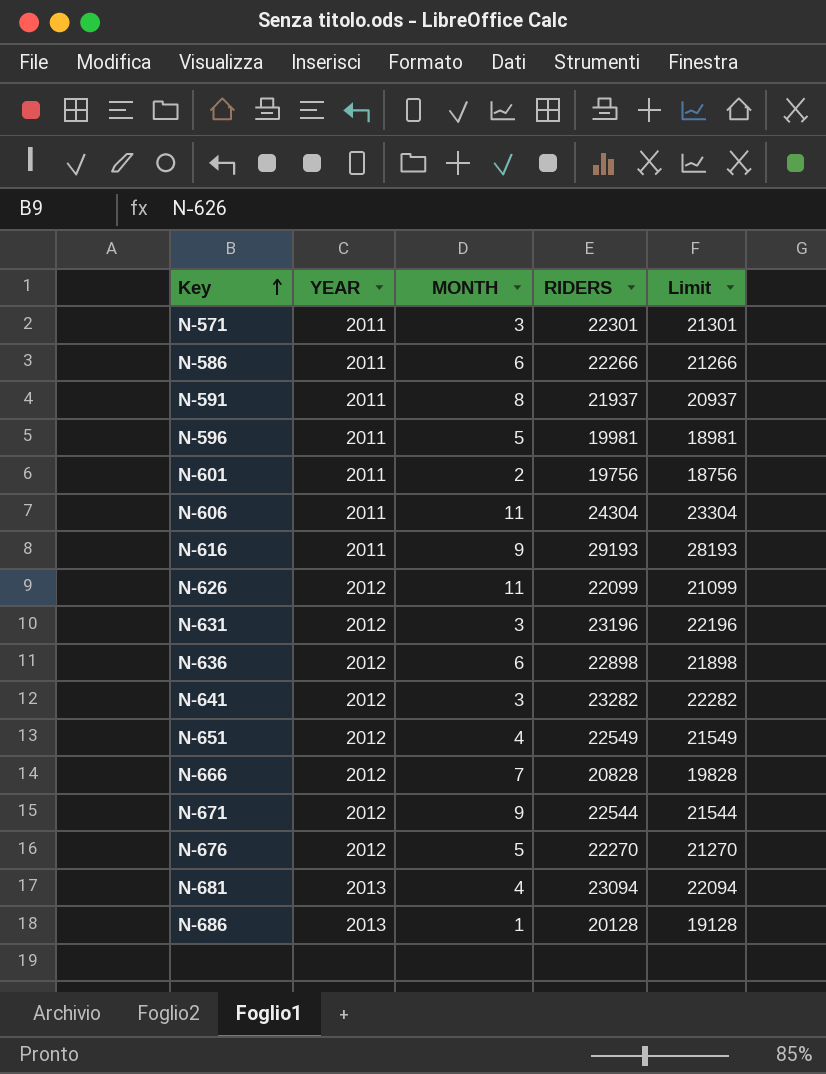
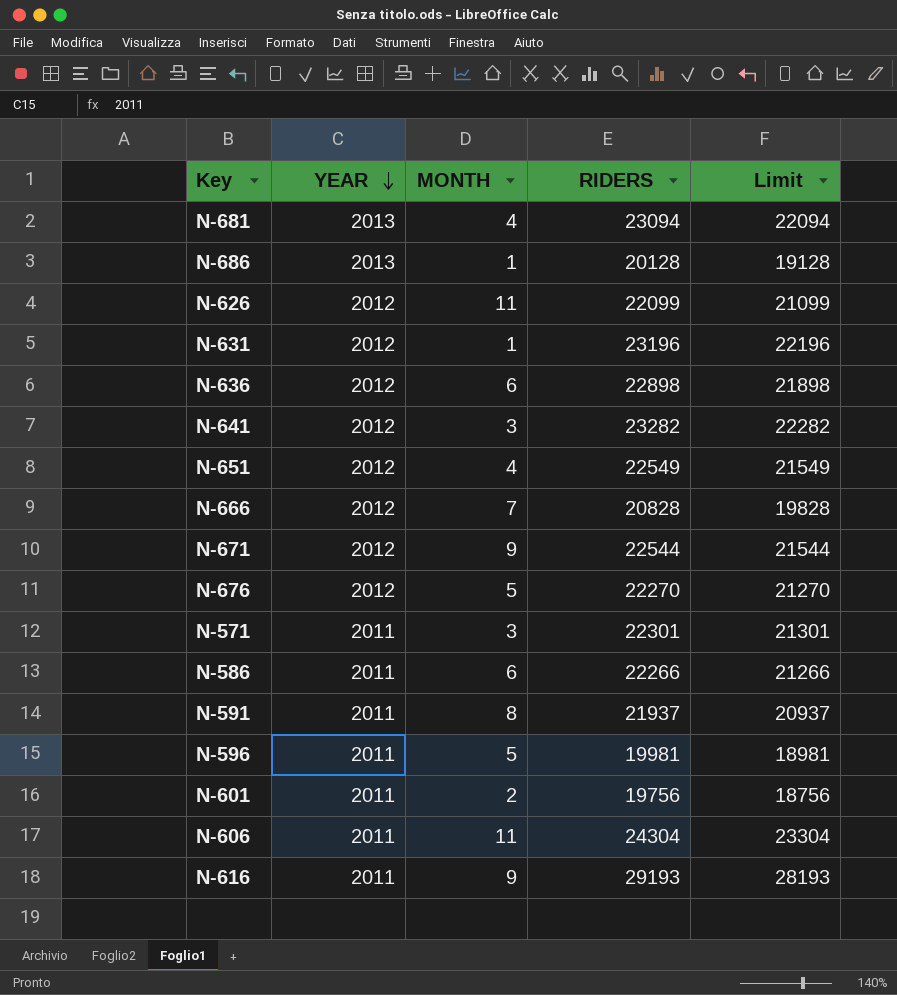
row order: Key ascending -> YEAR descending
N-631 | MONTH: 3 -> 1

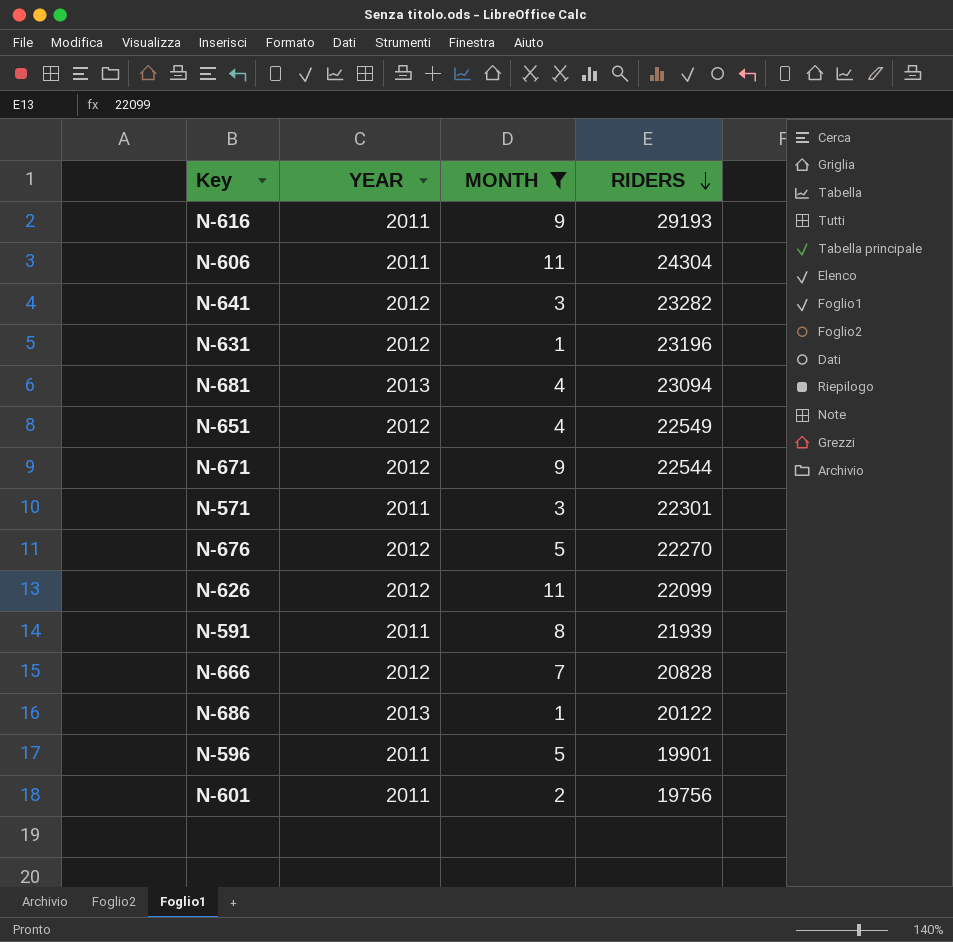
filter: none -> MONTH != 6
row order: YEAR descending -> RIDERS descending
column Limit | formula: [RIDERS] - 1000 -> none
N-591 | RIDERS: 21937 -> 21939
N-686 | RIDERS: 20128 -> 20122
N-596 | RIDERS: 19981 -> 19901

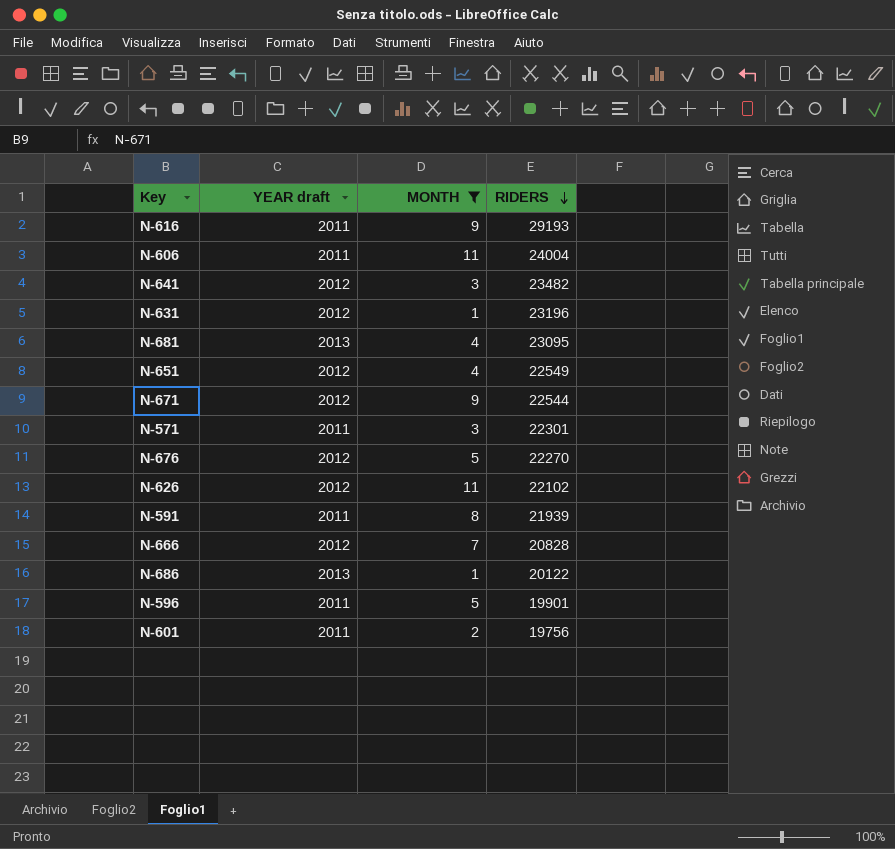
column name: YEAR -> YEAR draft
N-606 | RIDERS: 24304 -> 24004
N-641 | RIDERS: 23282 -> 23482
N-681 | RIDERS: 23094 -> 23095
N-626 | RIDERS: 22099 -> 22102

